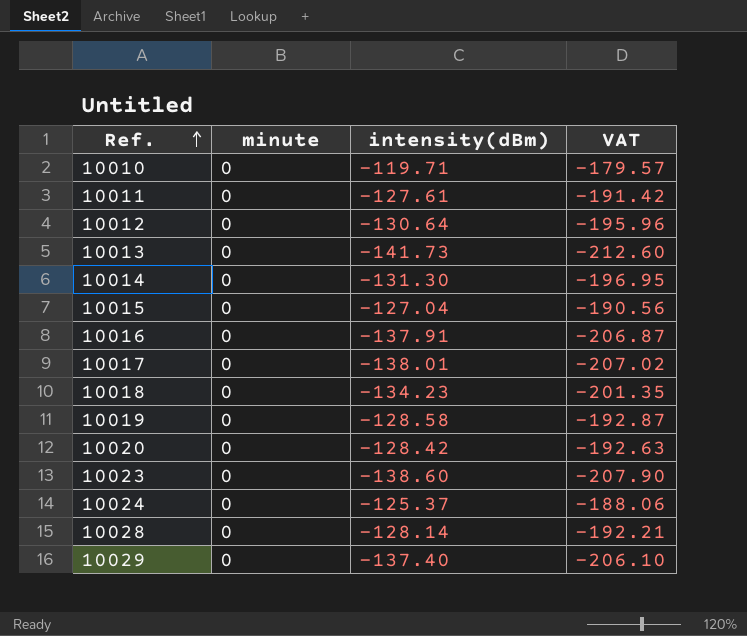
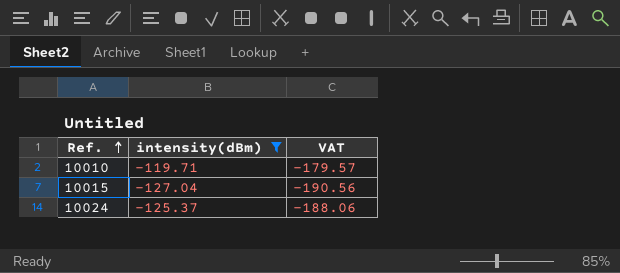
filter: none -> intensity(dBm) >= -127.04
column minute | position: 2 -> none

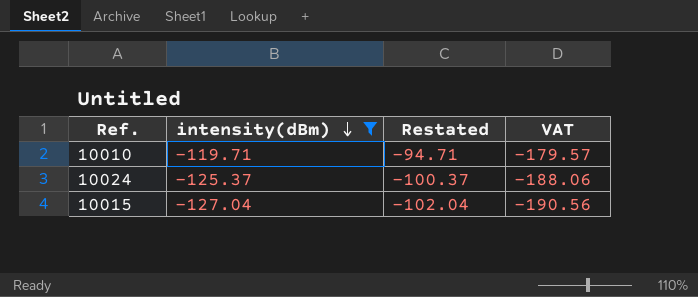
row order: Ref. ascending -> intensity(dBm) descending
column Restated | formula: none -> [intensity(dBm)] + 25

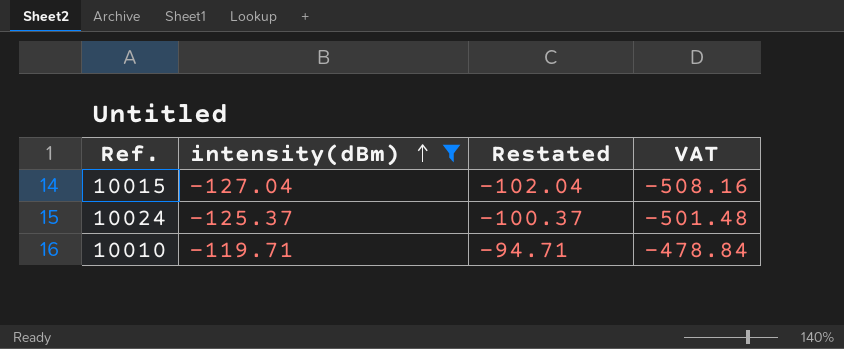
row order: intensity(dBm) descending -> intensity(dBm) ascending
column VAT | formula: [intensity(dBm)] * 1.5 -> [intensity(dBm)] * 4

